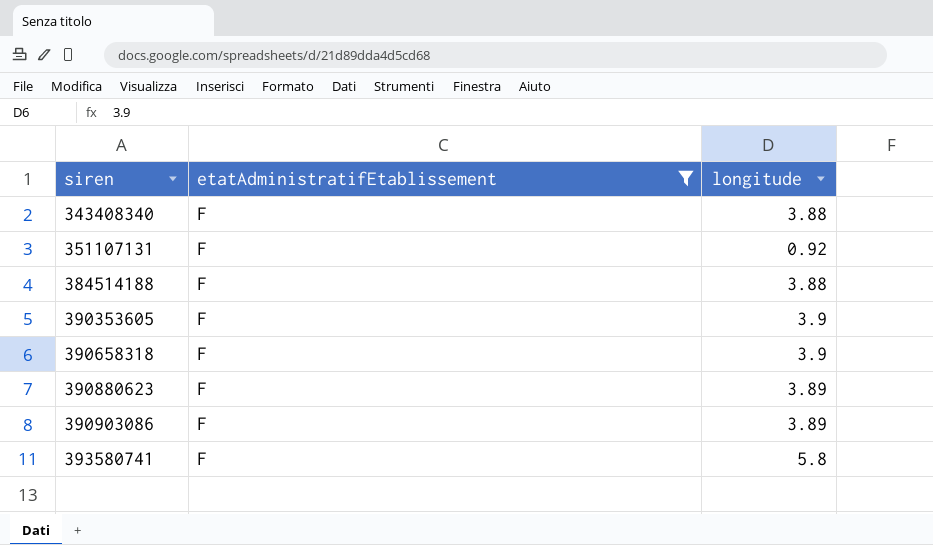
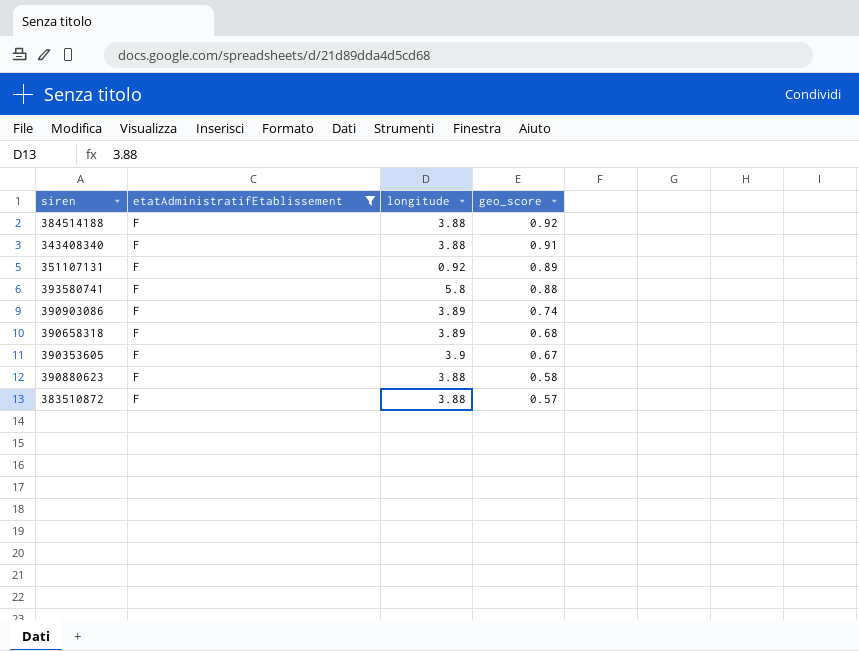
row order: siren ascending -> geo_score descending
column geo_score | position: none -> 4
390658318 | longitude: 3.9 -> 3.89
390880623 | longitude: 3.89 -> 3.88
row 383510872: none -> F | 3.88 | 0.57

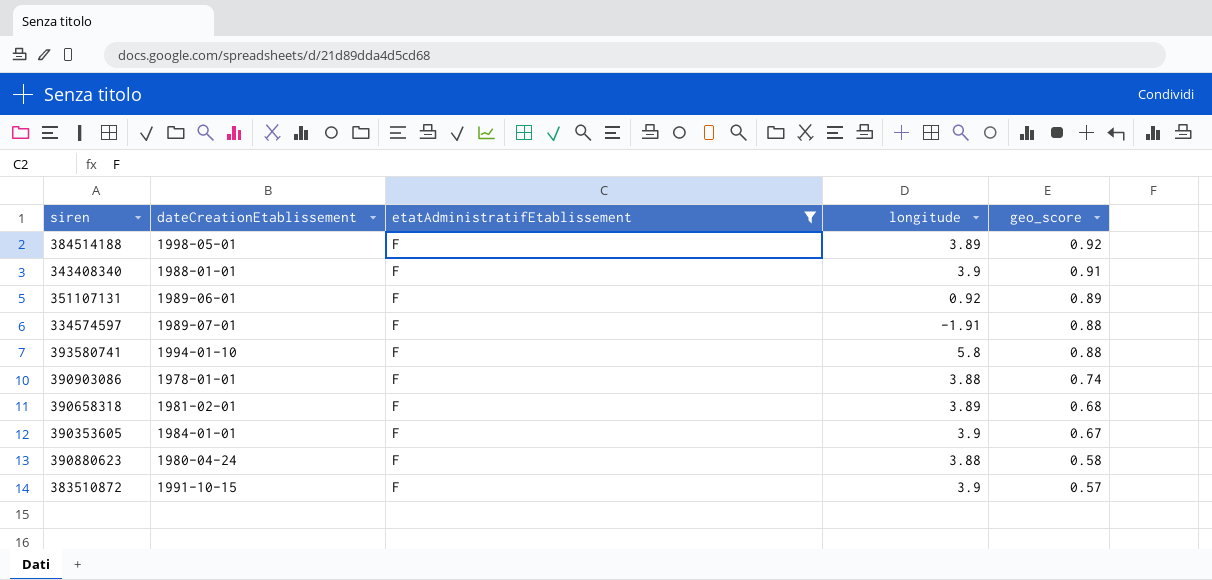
column dateCreationEtablissement | position: none -> 2
384514188 | longitude: 3.88 -> 3.89
343408340 | longitude: 3.88 -> 3.9
row 334574597: none -> 1989-07-01 | F | -1.91 | 0.88
390903086 | longitude: 3.89 -> 3.88
383510872 | longitude: 3.88 -> 3.9

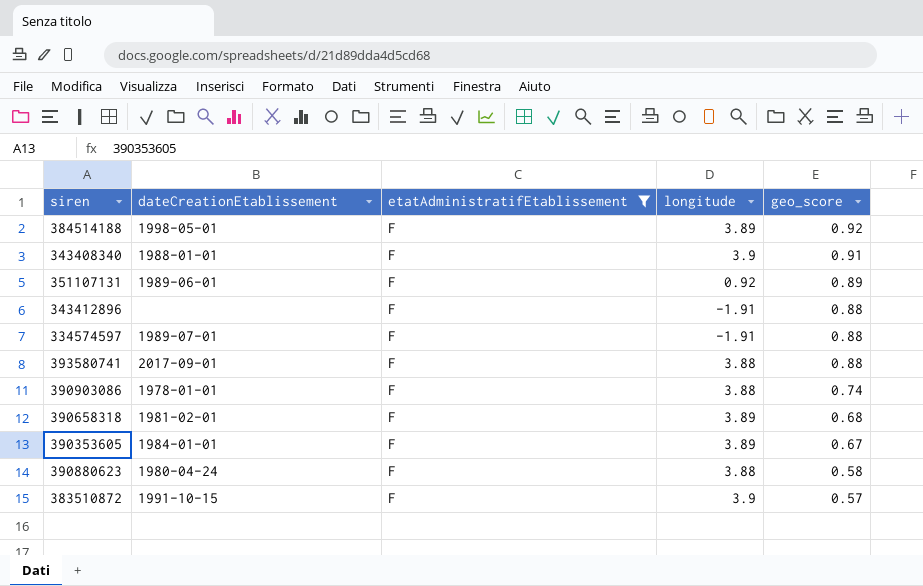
row 343412896: none -> none | F | -1.91 | 0.88
393580741 | dateCreationEtablissement: 1994-01-10 -> 2017-09-01
393580741 | longitude: 5.8 -> 3.88
390353605 | longitude: 3.9 -> 3.89

